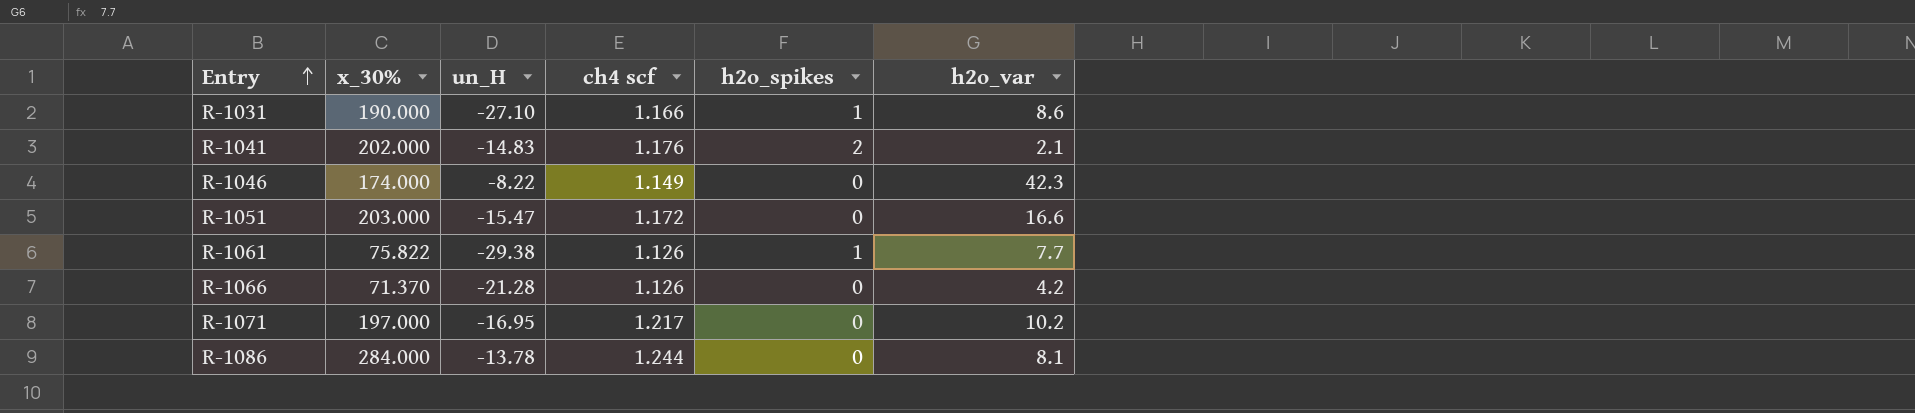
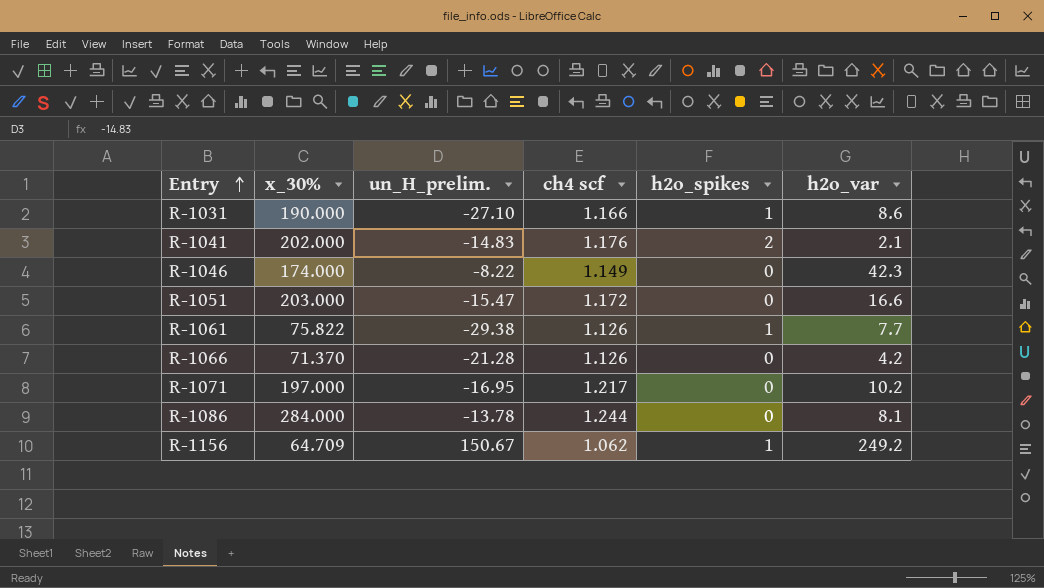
column name: un_H -> un_H_prelim.
row R-1156: none -> 64.709 | 150.67 | 1.062 | 1 | 249.2

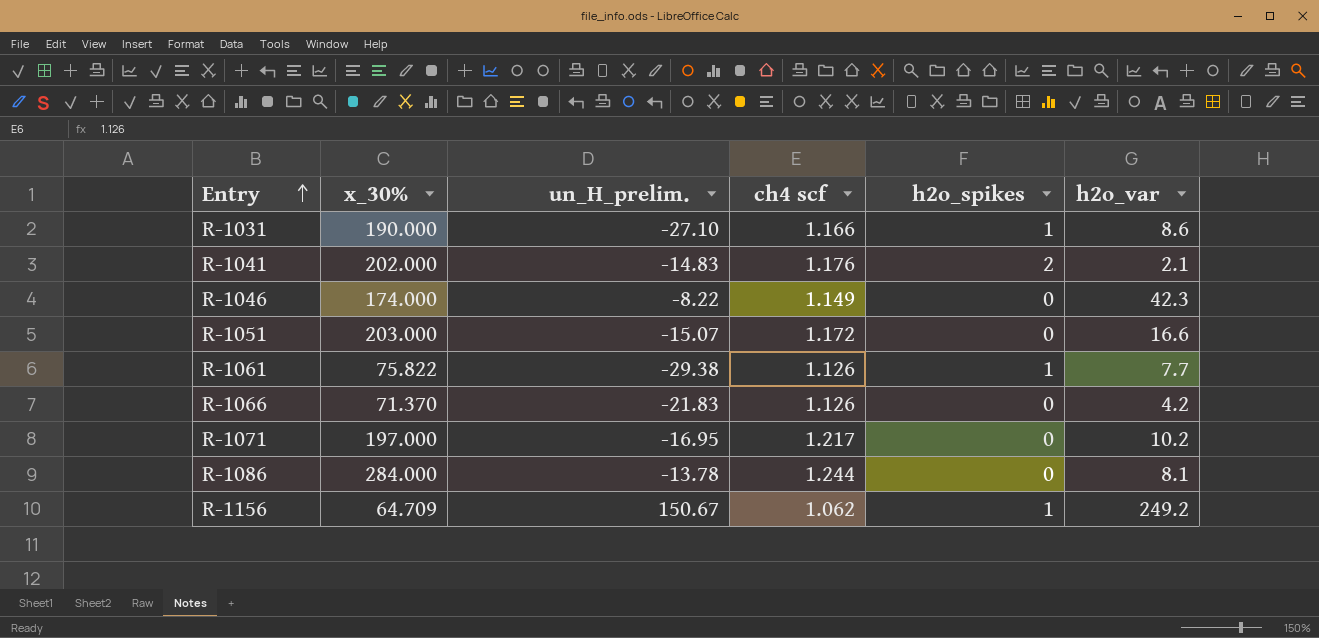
R-1051 | un_H_prelim.: -15.47 -> -15.07
R-1066 | un_H_prelim.: -21.28 -> -21.83

